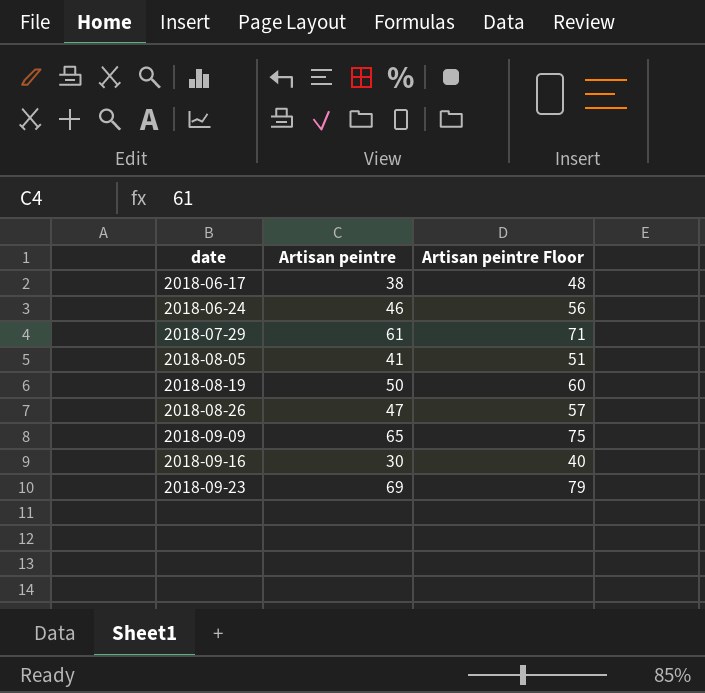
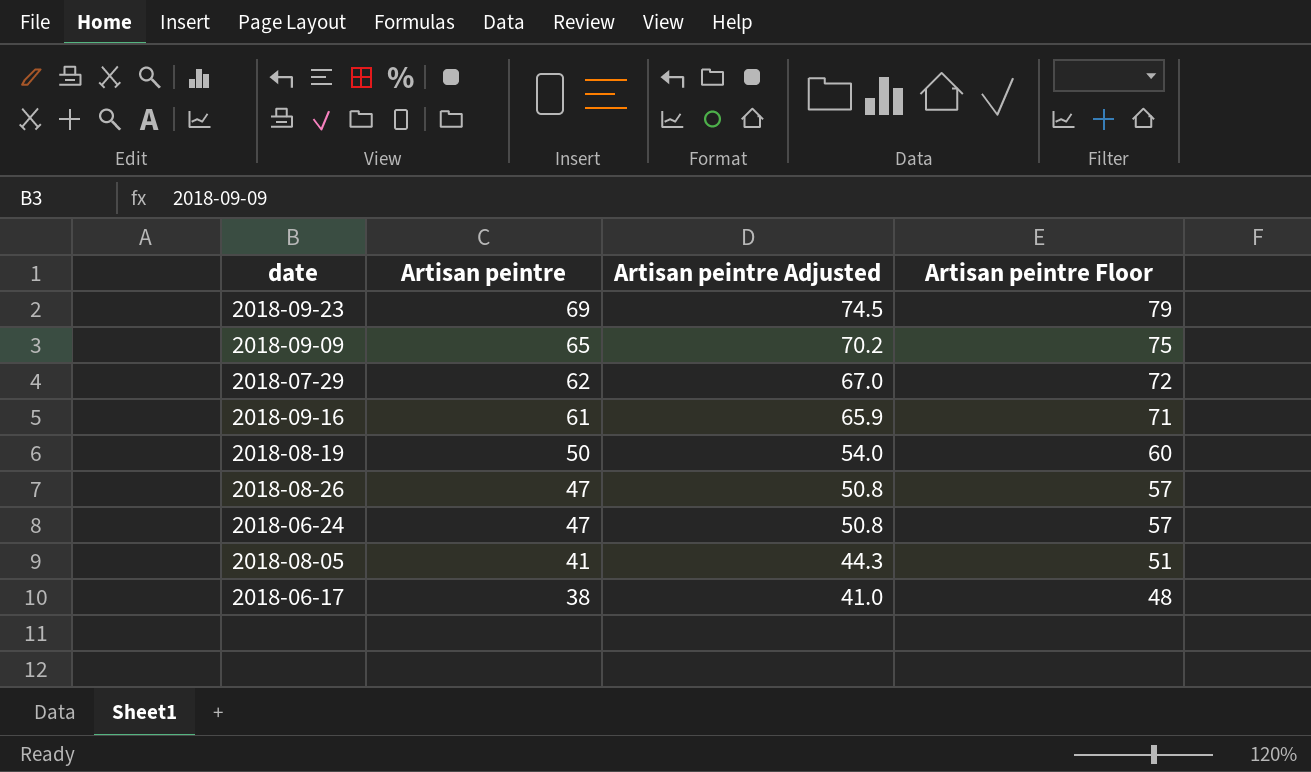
row order: date ascending -> Artisan peintre descending
column Artisan peintre Adjusted | formula: none -> [Artisan peintre] * 1.08
2018-07-29 | Artisan peintre: 61 -> 62
2018-07-29 | Artisan peintre Floor: 71 -> 72
2018-09-16 | Artisan peintre: 30 -> 61
2018-09-16 | Artisan peintre Floor: 40 -> 71
2018-06-24 | Artisan peintre: 46 -> 47
2018-06-24 | Artisan peintre Floor: 56 -> 57

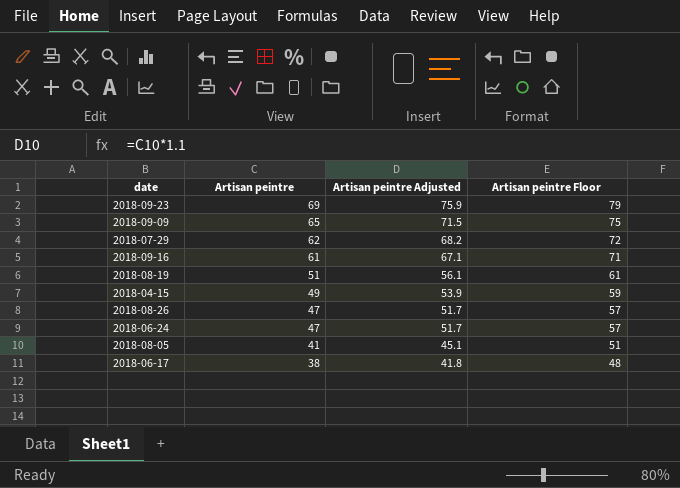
column Artisan peintre Adjusted | formula: [Artisan peintre] * 1.08 -> [Artisan peintre] * 1.1
2018-08-19 | Artisan peintre: 50 -> 51
2018-08-19 | Artisan peintre Floor: 60 -> 61
row 2018-04-15: none -> 49 | 53.9 | 59

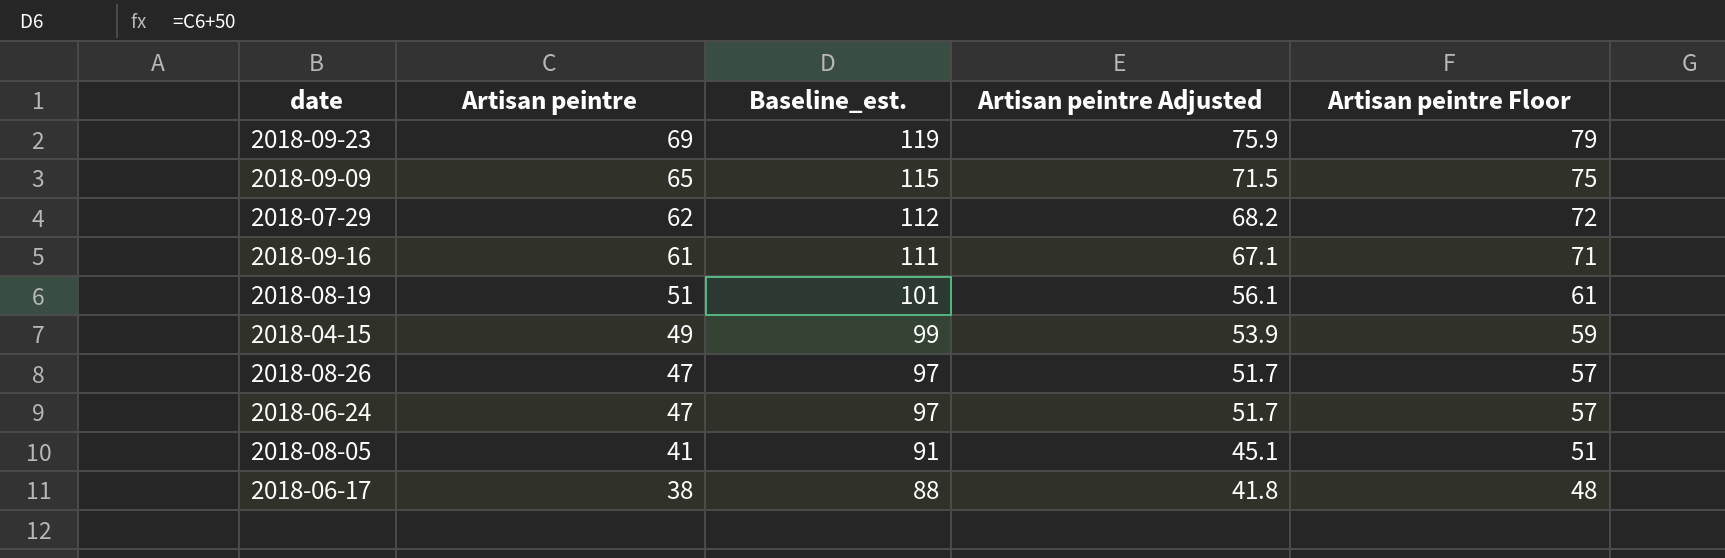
column Baseline_est. | formula: none -> [Artisan peintre] + 50

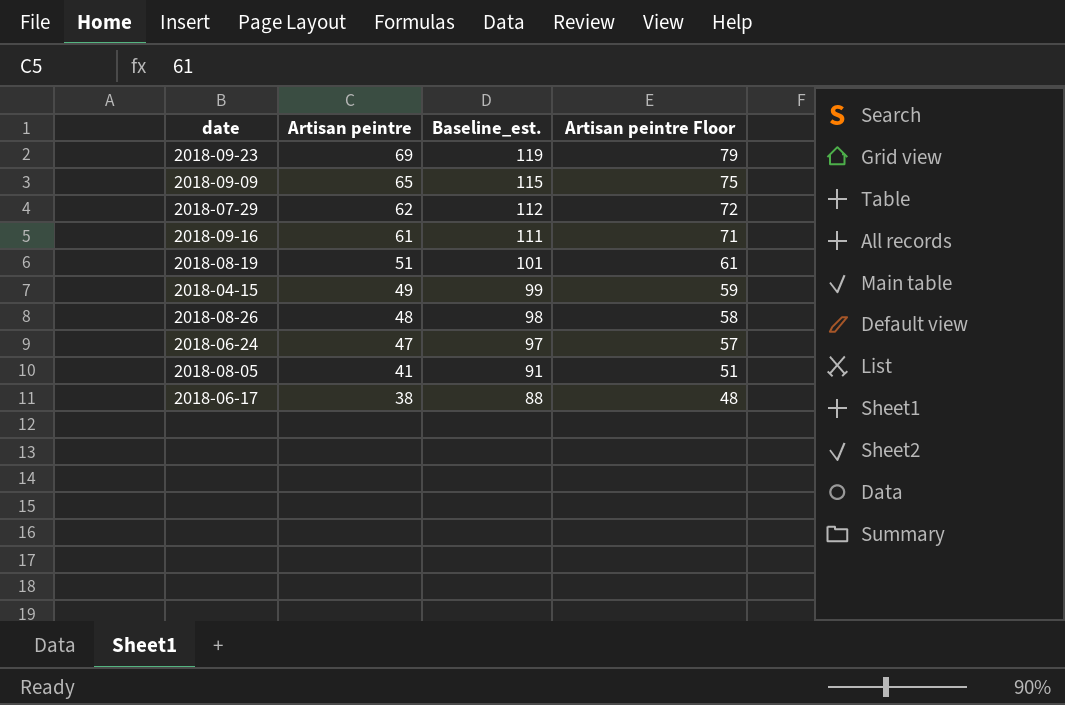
column Artisan peintre Adjusted | formula: [Artisan peintre] * 1.1 -> none
2018-08-26 | Artisan peintre: 47 -> 48
2018-08-26 | Baseline_est.: 97 -> 98
2018-08-26 | Artisan peintre Floor: 57 -> 58

